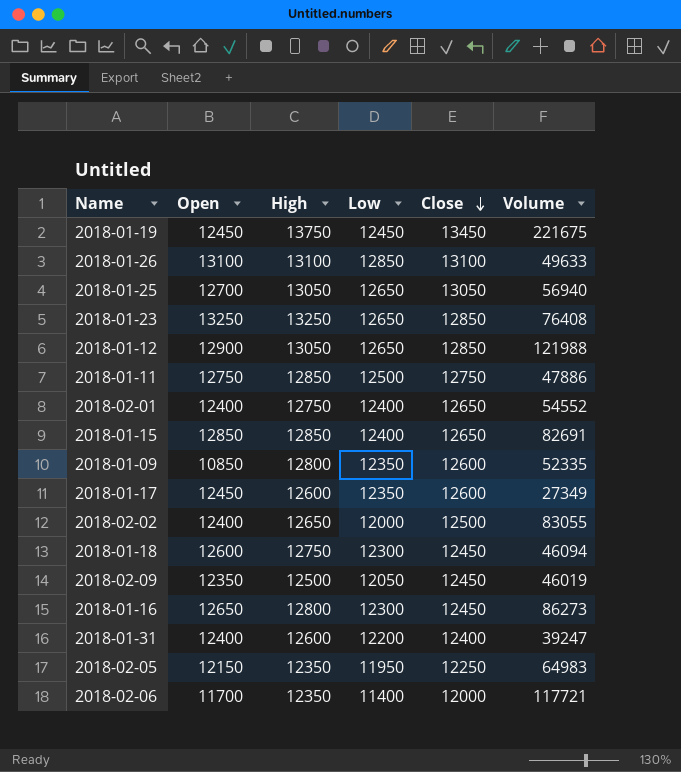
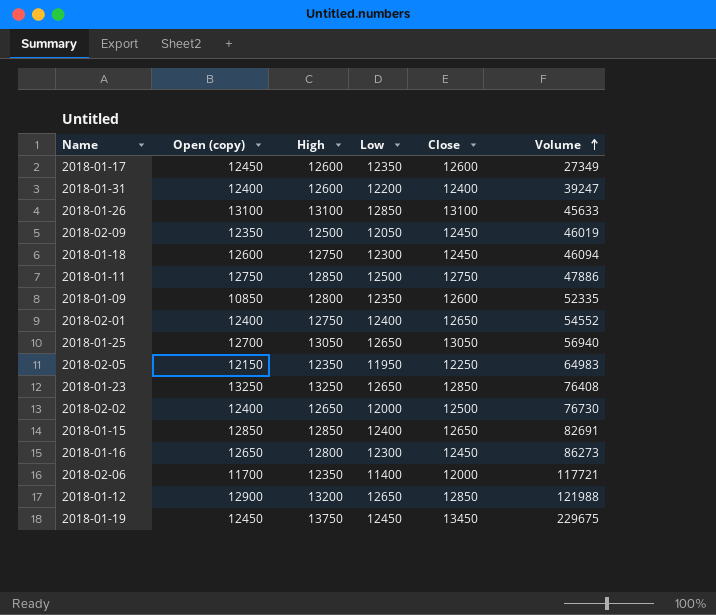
row order: Close descending -> Volume ascending
column name: Open -> Open (copy)
2018-01-26 | Volume: 49633 -> 45633
2018-02-02 | Volume: 83055 -> 76730
2018-01-12 | High: 13050 -> 13200
2018-01-19 | Volume: 221675 -> 229675

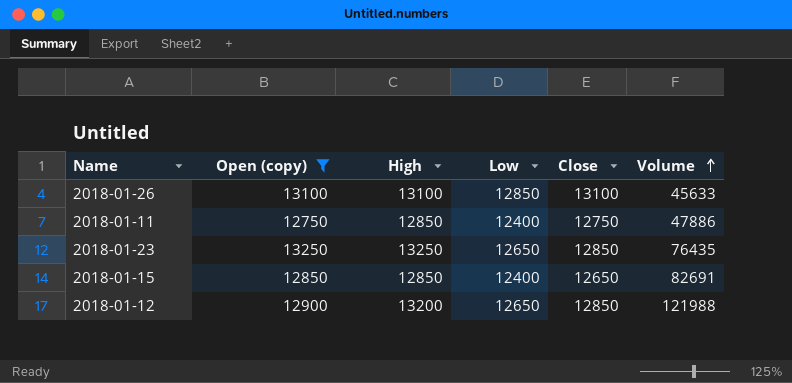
filter: none -> Open (copy) >= 12750
2018-01-11 | Low: 12500 -> 12400
2018-01-23 | Volume: 76408 -> 76435

